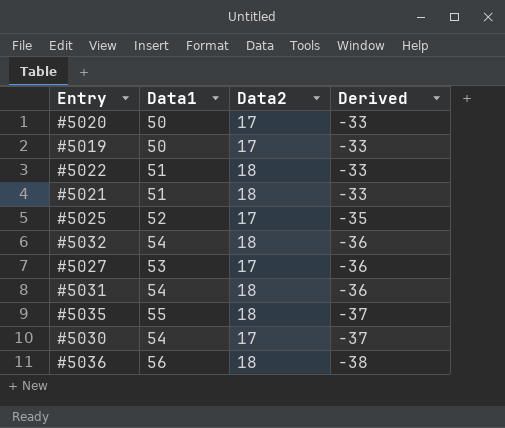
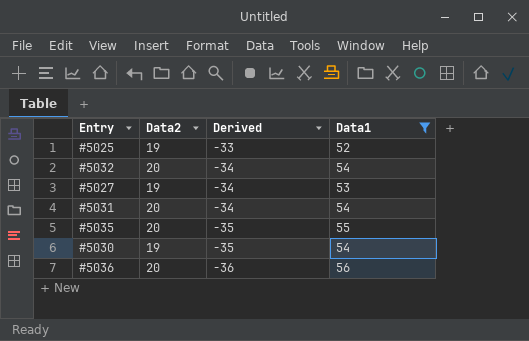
filter: none -> Data1 >= 52
column Data1 | position: 2 -> 4
#5025 | Data2: 17 -> 19
#5025 | Derived: -35 -> -33
#5032 | Data2: 18 -> 20
#5032 | Derived: -36 -> -34
#5027 | Data2: 17 -> 19
#5027 | Derived: -36 -> -34
#5031 | Data2: 18 -> 20
#5031 | Derived: -36 -> -34
#5035 | Data2: 18 -> 20
#5035 | Derived: -37 -> -35
#5030 | Data2: 17 -> 19
#5030 | Derived: -37 -> -35
#5036 | Data2: 18 -> 20
#5036 | Derived: -38 -> -36

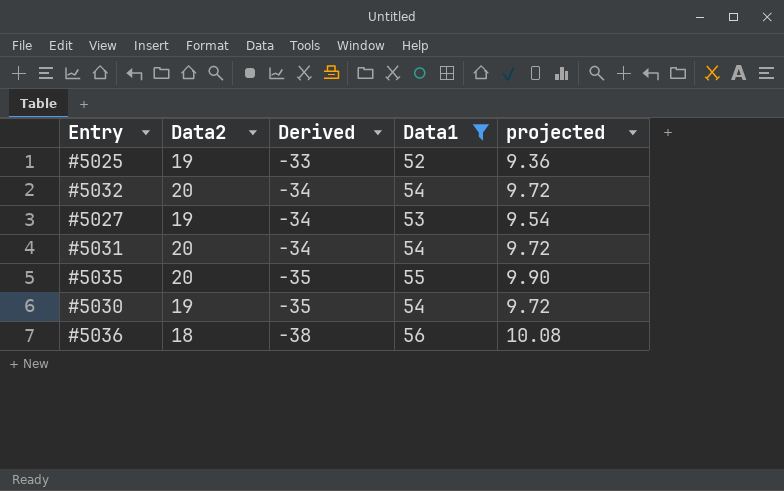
column projected | formula: none -> [Data1] * 0.18
#5036 | Data2: 20 -> 18
#5036 | Derived: -36 -> -38

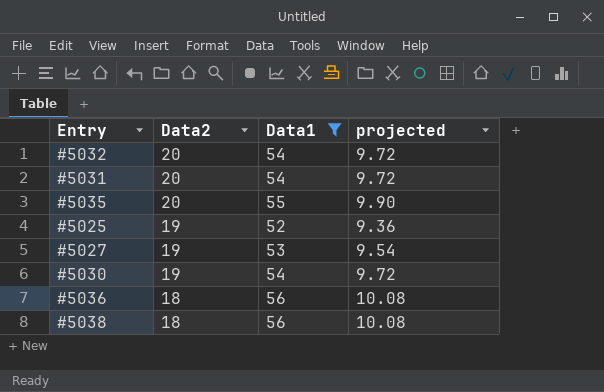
row order: Derived descending -> Data2 descending
column Derived | formula: [Data2] - [Data1] -> none
row #5038: none -> 18 | 56 | 10.08

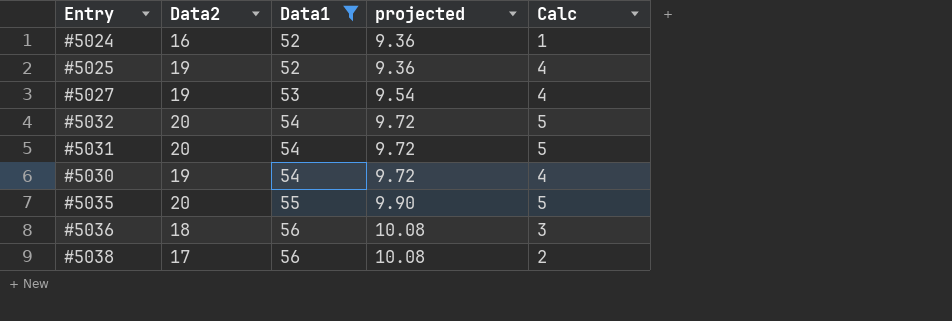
row order: Data2 descending -> Data1 ascending
column Calc | formula: none -> [Data2] - 15
row #5024: none -> 16 | 52 | 9.36 | 1
#5038 | Data2: 18 -> 17

